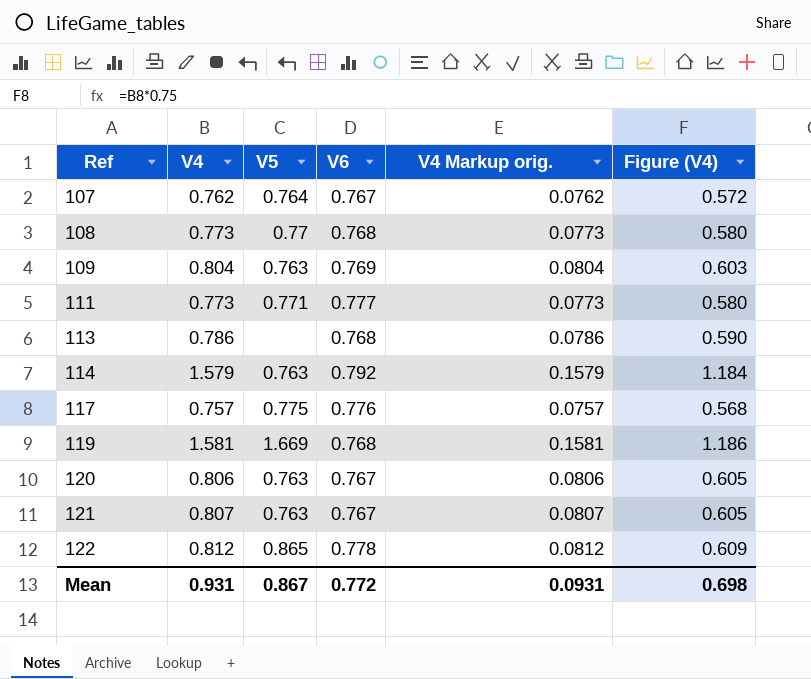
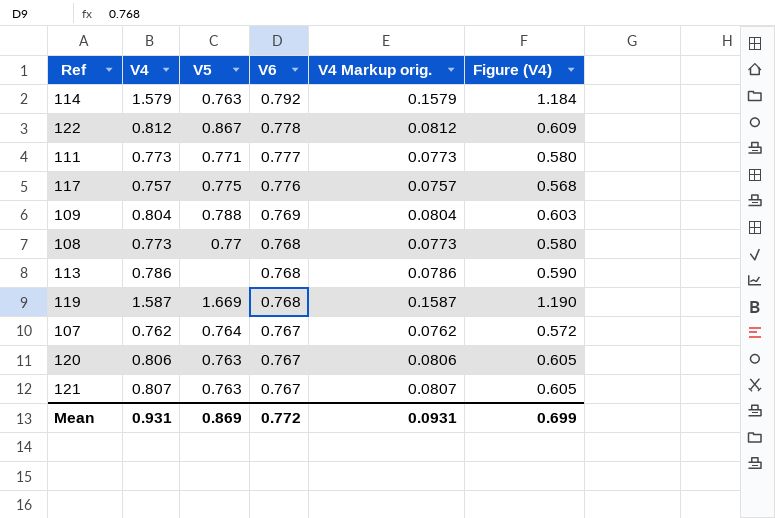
row order: Ref ascending -> V6 descending
122 | V5: 0.865 -> 0.867
109 | V5: 0.763 -> 0.788
119 | V4: 1.581 -> 1.587
119 | V4 Markup orig.: 0.1581 -> 0.1587
119 | Figure (V4): 1.186 -> 1.190
Mean | V5: 0.867 -> 0.869
Mean | Figure (V4): 0.698 -> 0.699

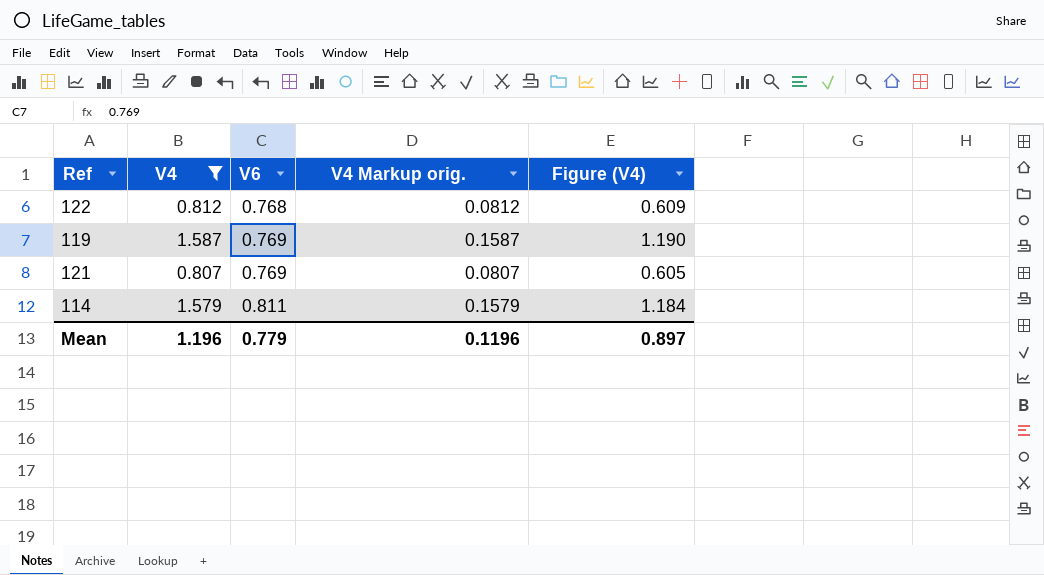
filter: none -> V4 >= 0.807
row order: V6 descending -> V6 ascending
column V5 | position: 3 -> none
122 | V6: 0.778 -> 0.768
119 | V6: 0.768 -> 0.769
121 | V6: 0.767 -> 0.769
114 | V6: 0.792 -> 0.811
Mean | V4: 0.931 -> 1.196
Mean | V6: 0.772 -> 0.779
Mean | V4 Markup orig.: 0.0931 -> 0.1196
Mean | Figure (V4): 0.699 -> 0.897

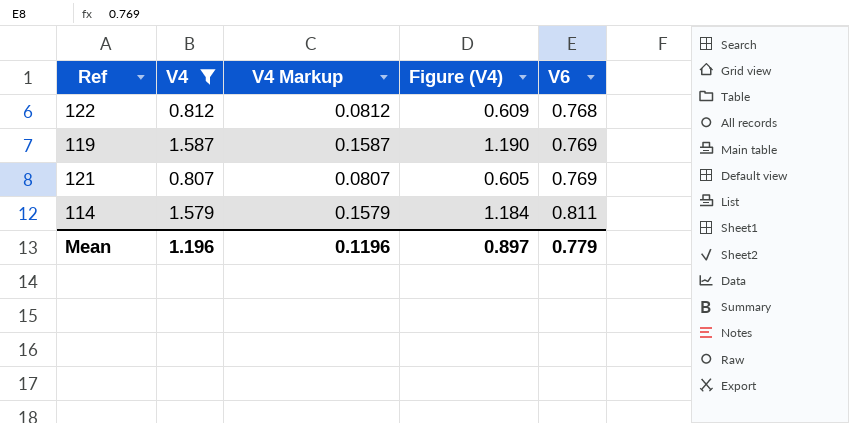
column name: V4 Markup orig. -> V4 Markup
column V6 | position: 3 -> 5

